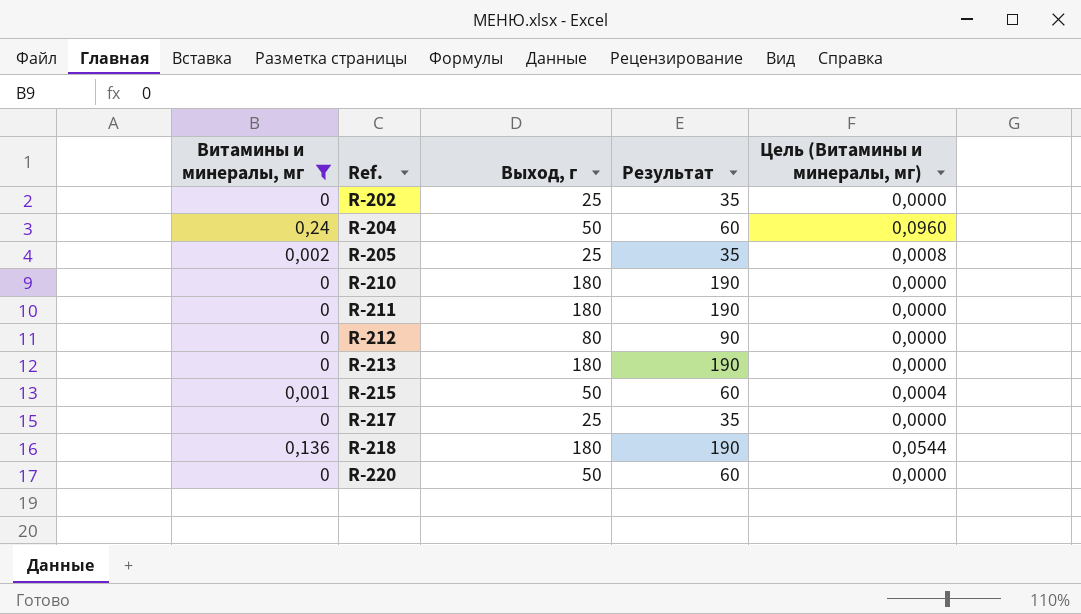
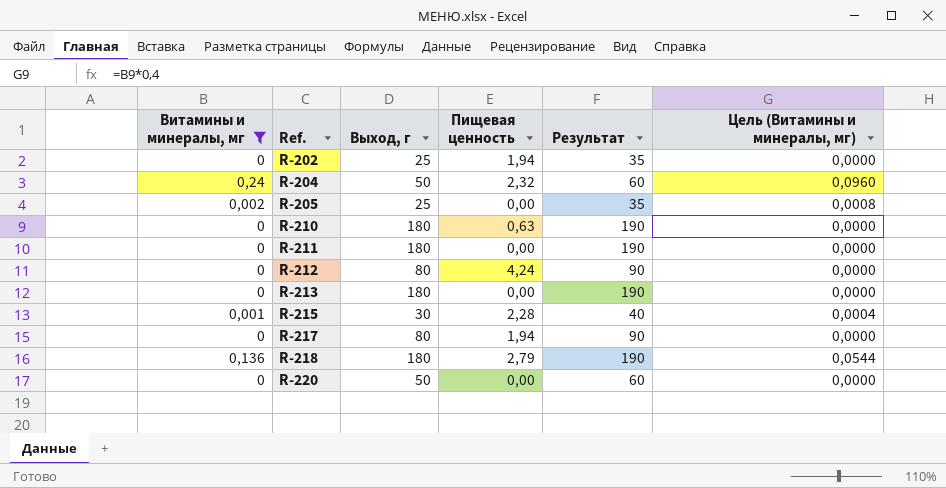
column Пищевая ценность | position: none -> 4
R-215 | Выход, г: 50 -> 30
R-215 | Результат: 60 -> 40
R-217 | Выход, г: 25 -> 80
R-217 | Результат: 35 -> 90

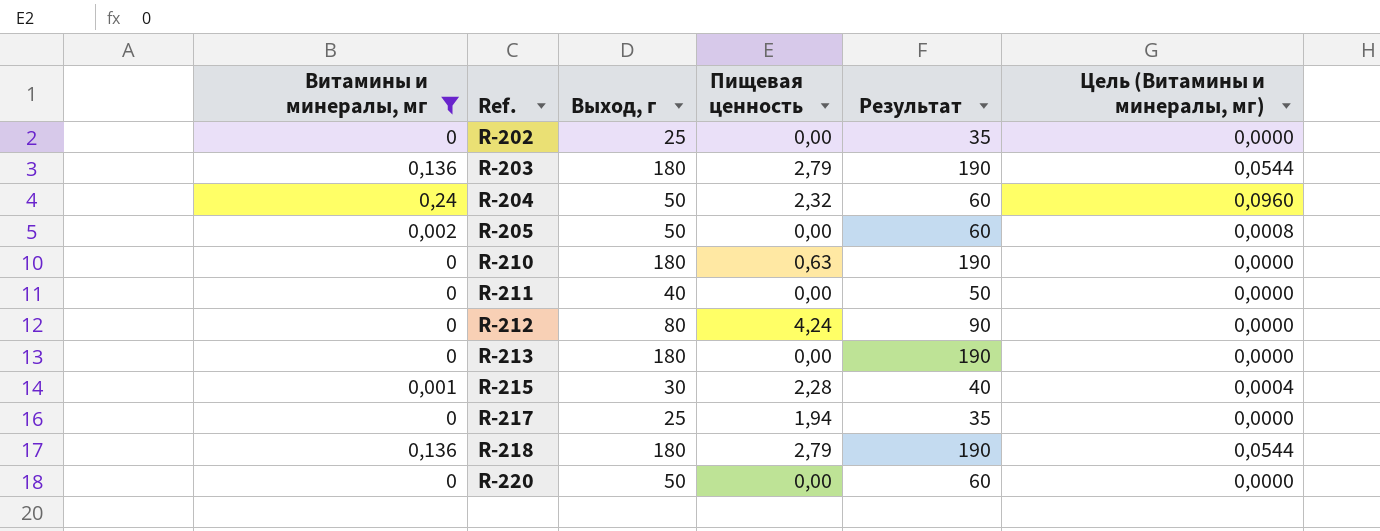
R-202 | Пищевая ценность: 1,94 -> 0,00
row R-203: none -> 0,136 | 180 | 2,79 | 190 | 0,0544
R-205 | Выход, г: 25 -> 50
R-205 | Результат: 35 -> 60
R-211 | Выход, г: 180 -> 40
R-211 | Результат: 190 -> 50
R-217 | Выход, г: 80 -> 25
R-217 | Результат: 90 -> 35

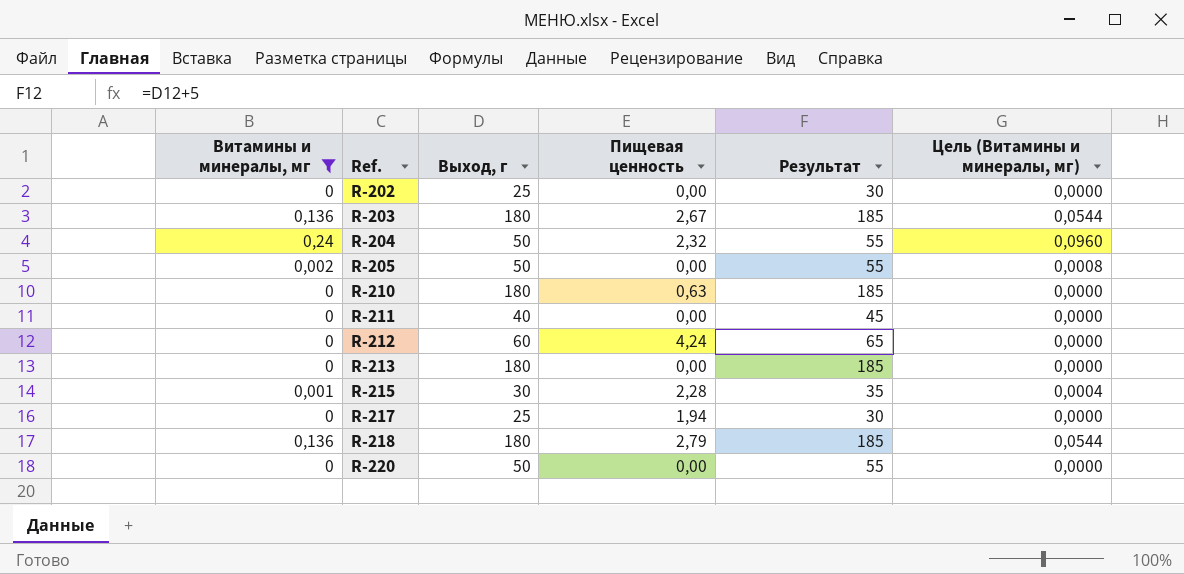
column Результат | formula: [Выход, г] + 10 -> [Выход, г] + 5
R-203 | Пищевая ценность: 2,79 -> 2,67
R-212 | Выход, г: 80 -> 60

